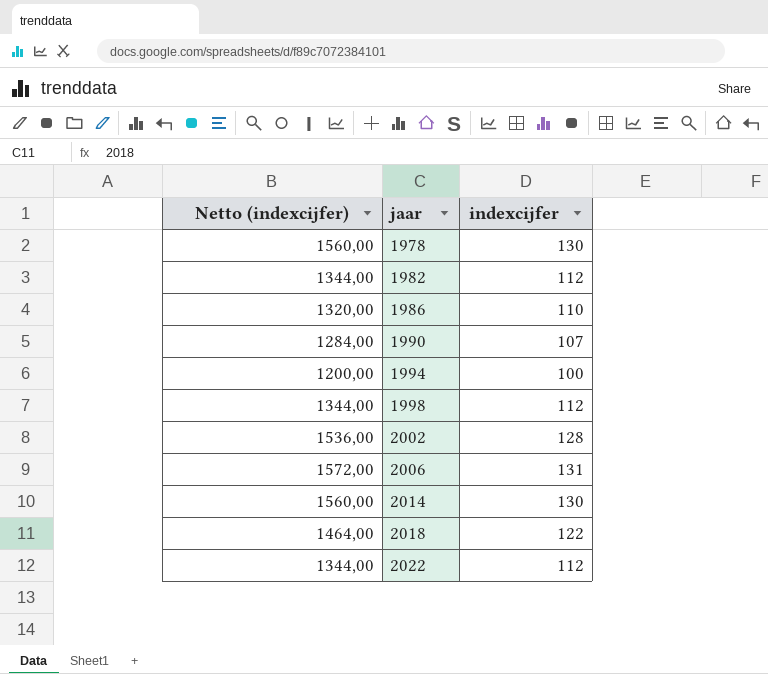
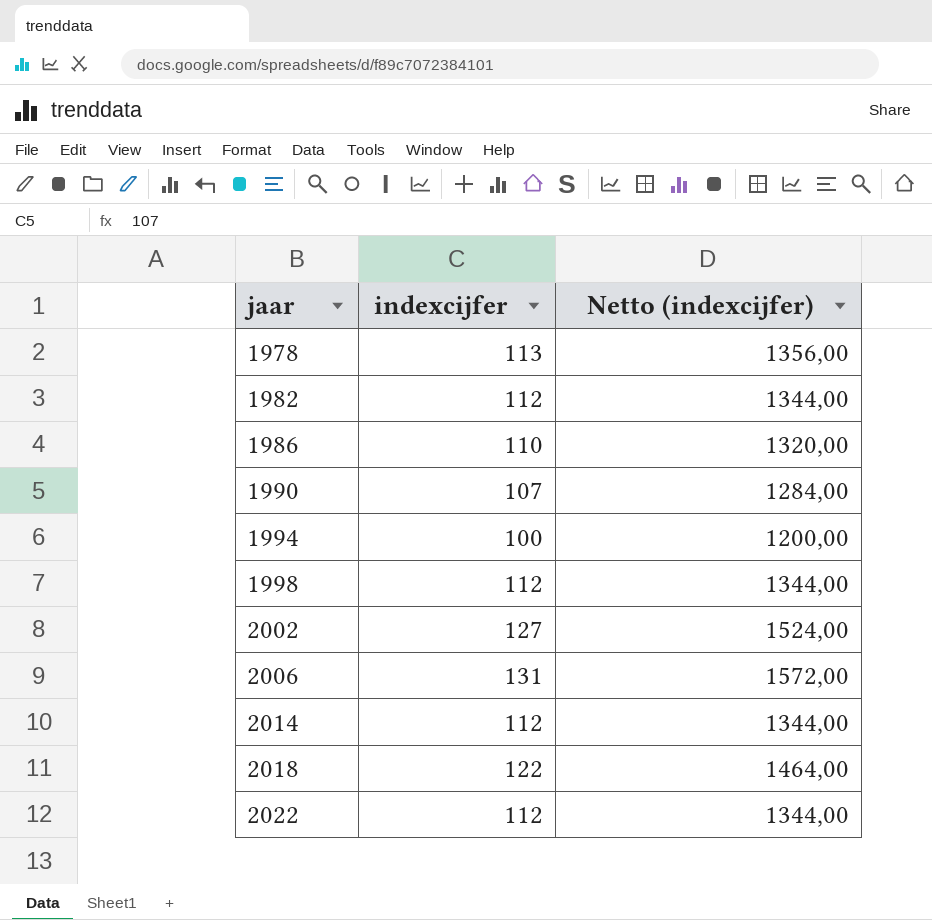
column Netto (indexcijfer) | position: 1 -> 3
1978 | indexcijfer: 130 -> 113
1978 | Netto (indexcijfer): 1560,00 -> 1356,00
2002 | indexcijfer: 128 -> 127
2002 | Netto (indexcijfer): 1536,00 -> 1524,00
2014 | indexcijfer: 130 -> 112
2014 | Netto (indexcijfer): 1560,00 -> 1344,00

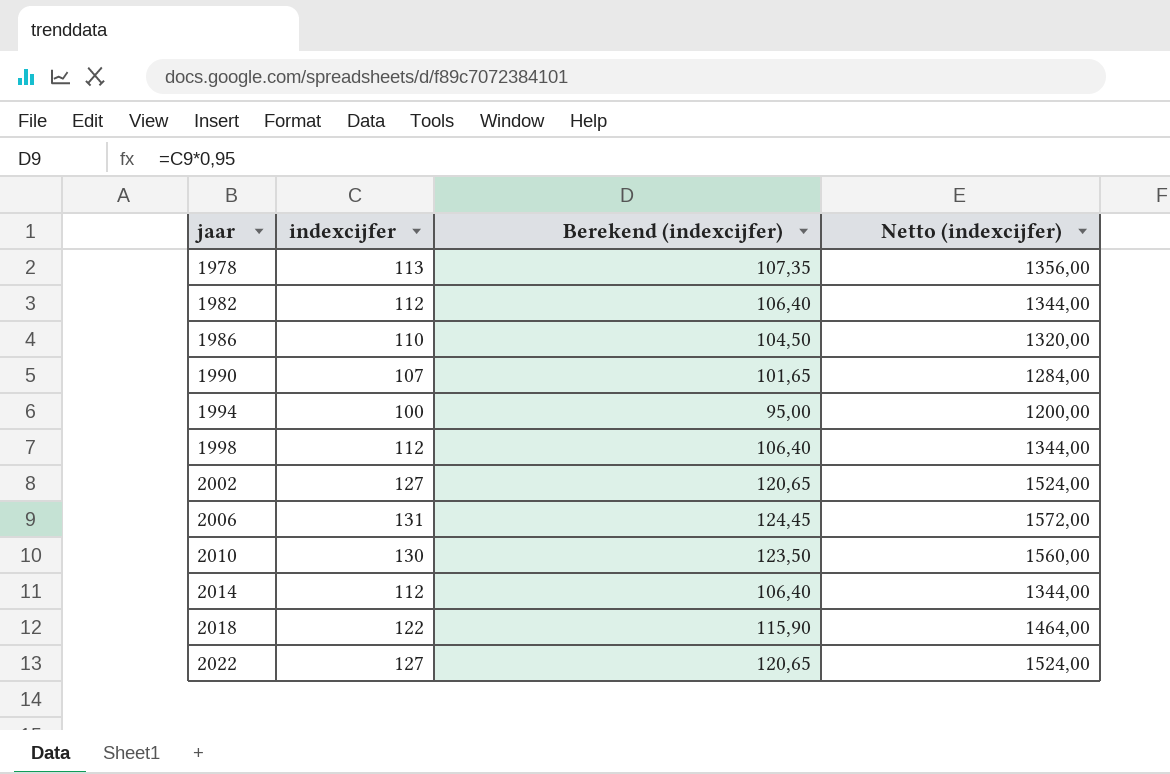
column Berekend (indexcijfer) | formula: none -> [indexcijfer] * 0,95
row 2010: none -> 130 | 123,50 | 1560,00
2022 | indexcijfer: 112 -> 127
2022 | Netto (indexcijfer): 1344,00 -> 1524,00

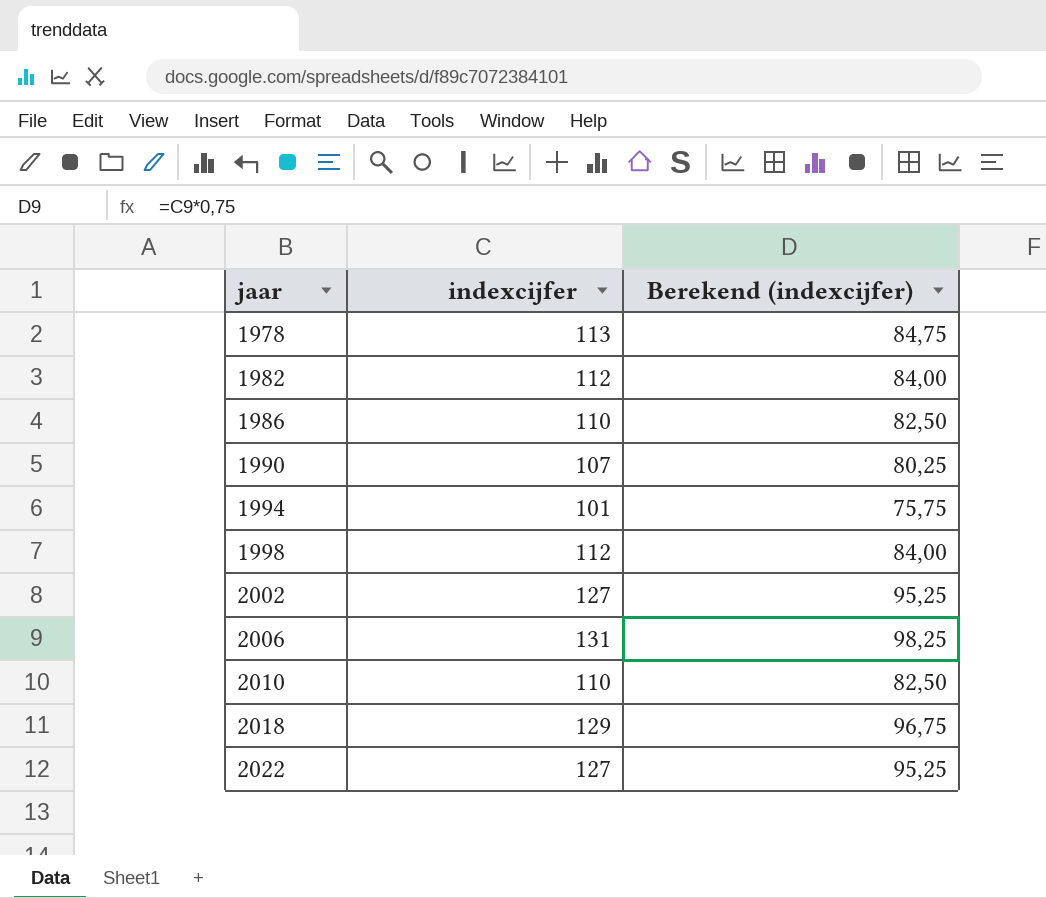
column Netto (indexcijfer) | formula: [indexcijfer] * 12 -> none
column Berekend (indexcijfer) | formula: [indexcijfer] * 0,95 -> [indexcijfer] * 0,75
row 2014: 112 | 106,40 | 1344,00 -> none
1994 | indexcijfer: 100 -> 101
2010 | indexcijfer: 130 -> 110
2018 | indexcijfer: 122 -> 129

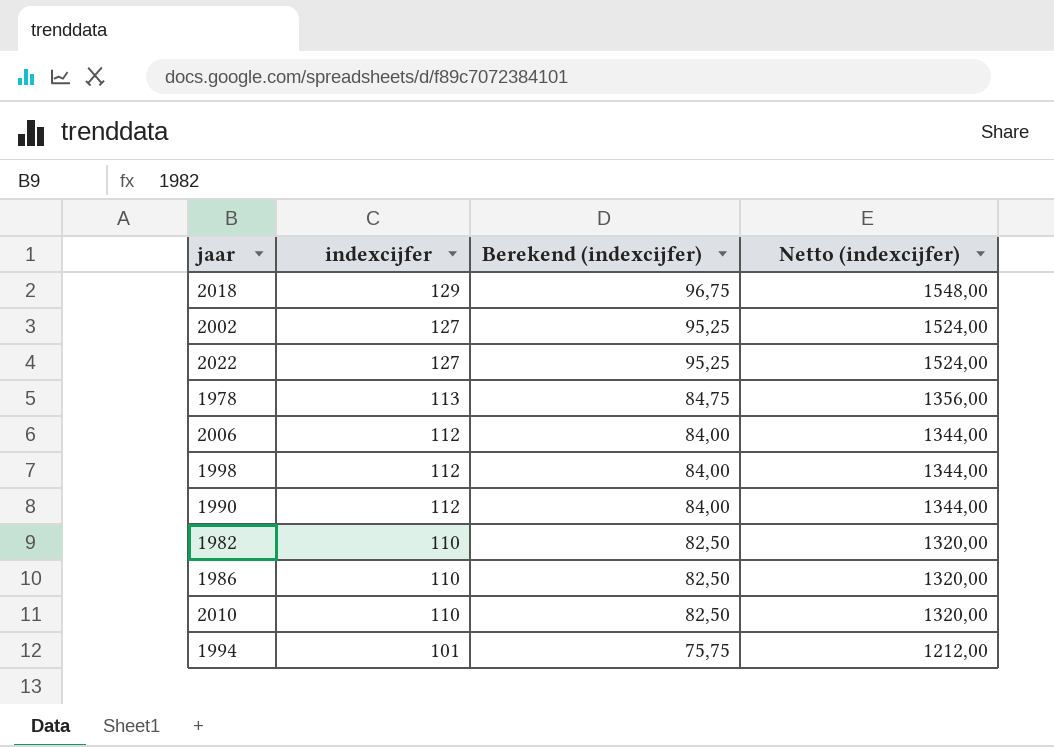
row order: jaar ascending -> indexcijfer descending
column Netto (indexcijfer) | formula: none -> [indexcijfer] * 12
2006 | indexcijfer: 131 -> 112
2006 | Berekend (indexcijfer): 98,25 -> 84,00
1990 | indexcijfer: 107 -> 112
1990 | Berekend (indexcijfer): 80,25 -> 84,00
1982 | indexcijfer: 112 -> 110
1982 | Berekend (indexcijfer): 84,00 -> 82,50

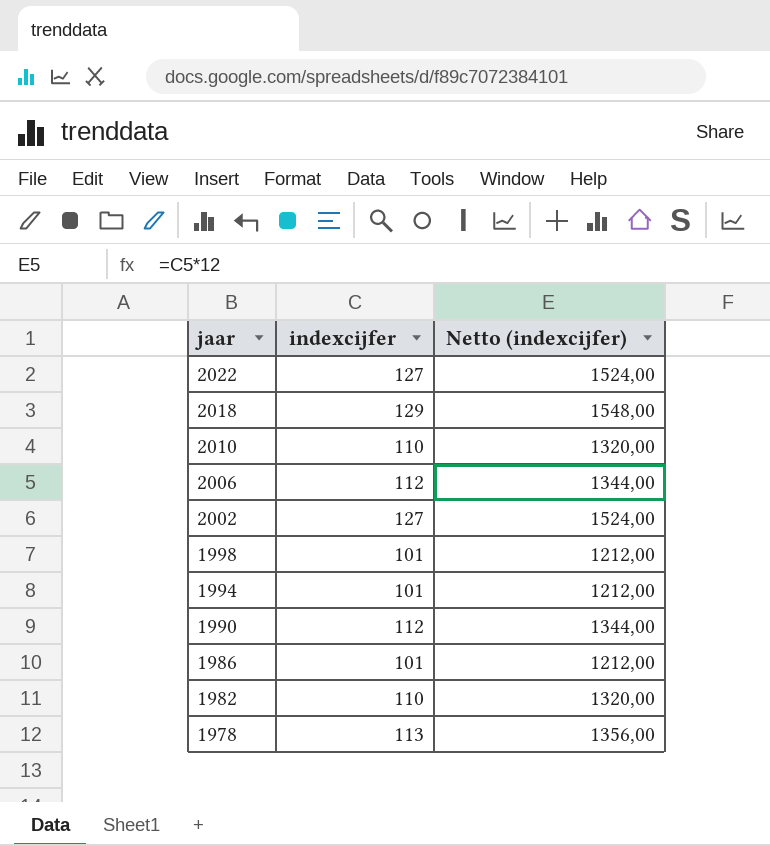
row order: indexcijfer descending -> jaar descending
column Berekend (indexcijfer) | formula: [indexcijfer] * 0,75 -> none
1998 | indexcijfer: 112 -> 101
1998 | Netto (indexcijfer): 1344,00 -> 1212,00
1986 | indexcijfer: 110 -> 101
1986 | Netto (indexcijfer): 1320,00 -> 1212,00

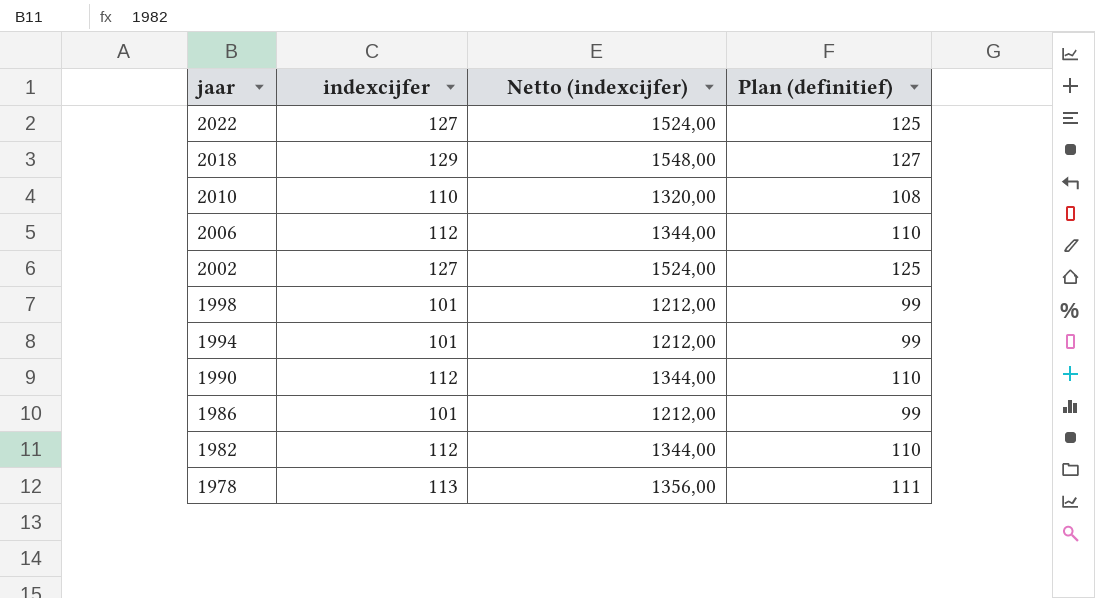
column Plan (definitief) | formula: none -> [indexcijfer] - 2
1982 | indexcijfer: 110 -> 112
1982 | Netto (indexcijfer): 1320,00 -> 1344,00

